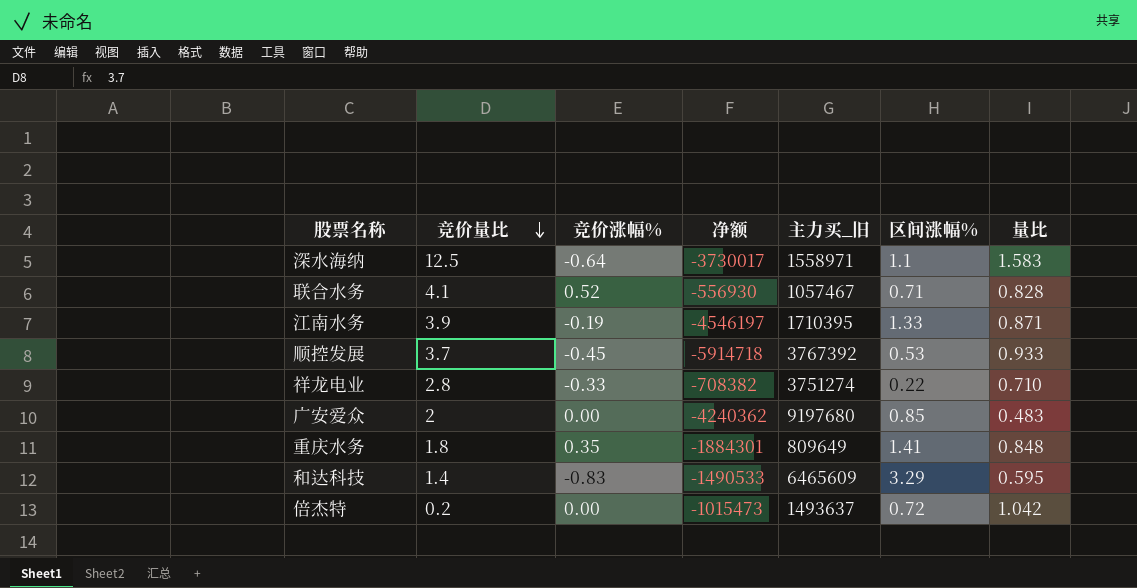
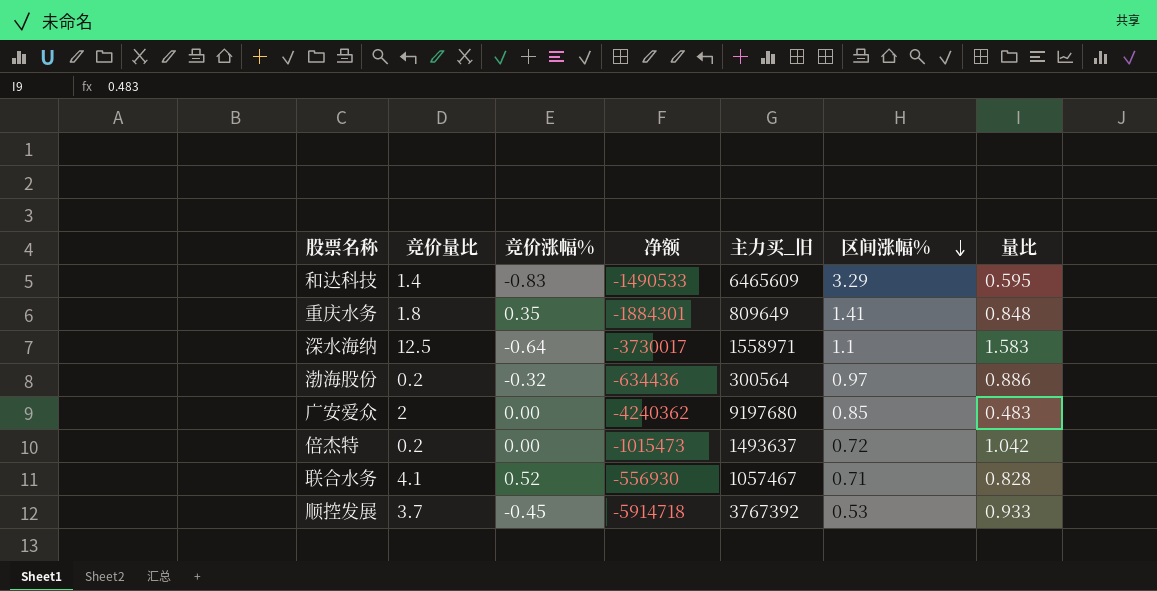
row order: 竞价量比 descending -> 区间涨幅% descending
row 江南水务: 3.9 | -0.19 | -4546197 | 1710395 | 1.33 | 0.871 -> none
row 祥龙电业: 2.8 | -0.33 | -708382 | 3751274 | 0.22 | 0.710 -> none
row 渤海股份: none -> 0.2 | -0.32 | -634436 | 300564 | 0.97 | 0.886

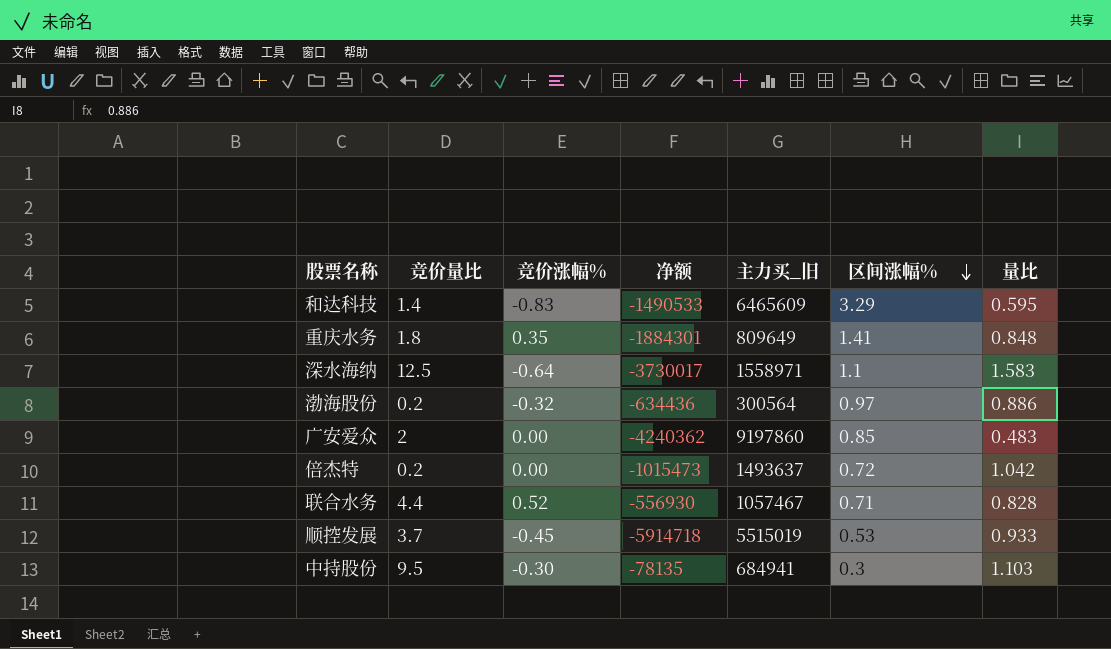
广安爱众 | 主力买_旧: 9197680 -> 9197860
联合水务 | 竞价量比: 4.1 -> 4.4
顺控发展 | 主力买_旧: 3767392 -> 5515019
row 中持股份: none -> 9.5 | -0.30 | -78135 | 684941 | 0.3 | 1.103

